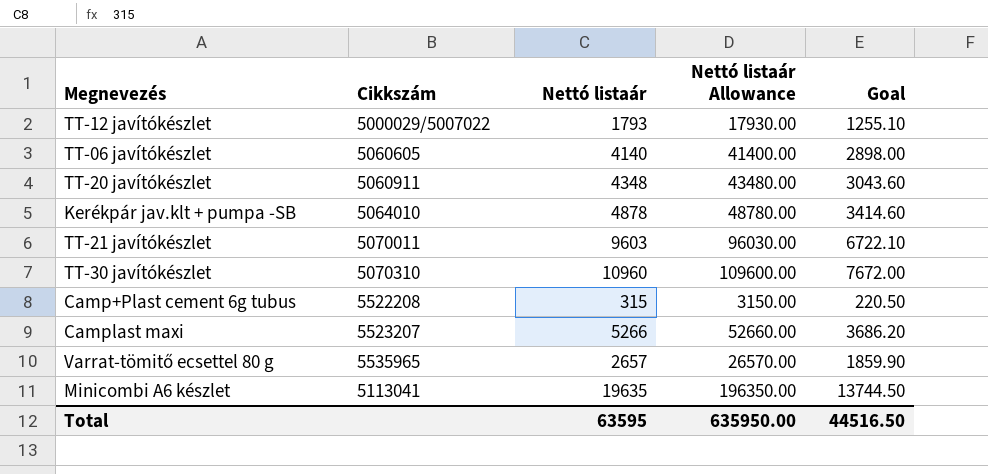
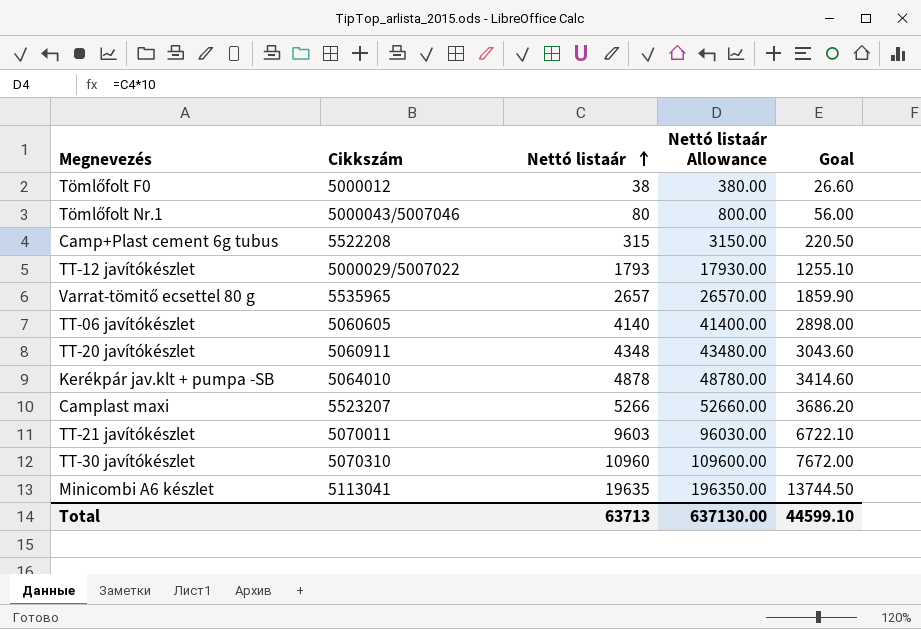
row order: none -> Nettó listaár ascending
row Tömlőfolt F0: none -> 5000012 | 38 | 380.00 | 26.60
row Tömlőfolt Nr.1: none -> 5000043/5007046 | 80 | 800.00 | 56.00
Total | Nettó listaár: 63595 -> 63713
Total | Nettó listaár Allowance: 635950.00 -> 637130.00
Total | Goal: 44516.50 -> 44599.10

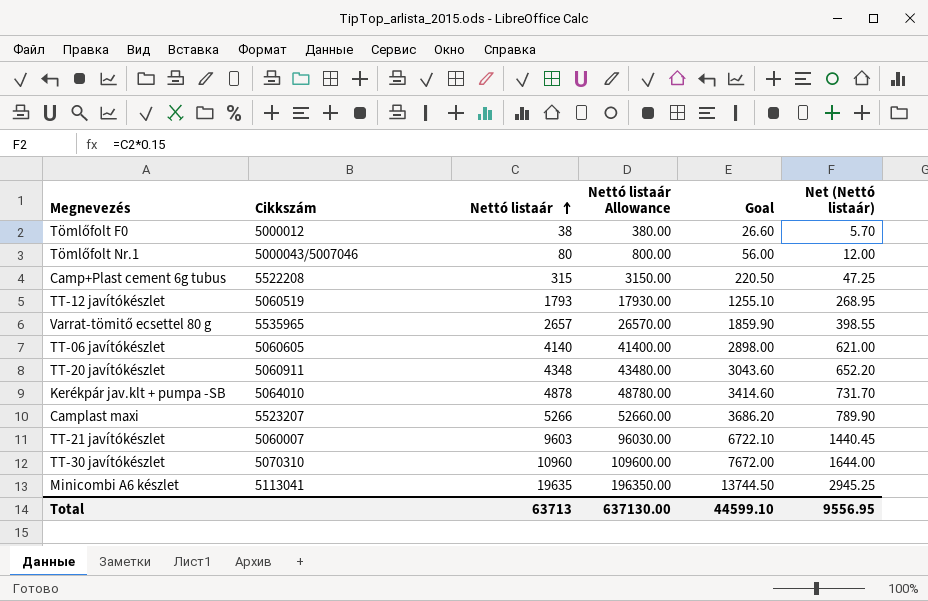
column Net (Nettó listaár) | formula: none -> [Nettó listaár] * 0.15
TT-12 javítókészlet | Cikkszám: 5000029/5007022 -> 5060519
TT-21 javítókészlet | Cikkszám: 5070011 -> 5060007

